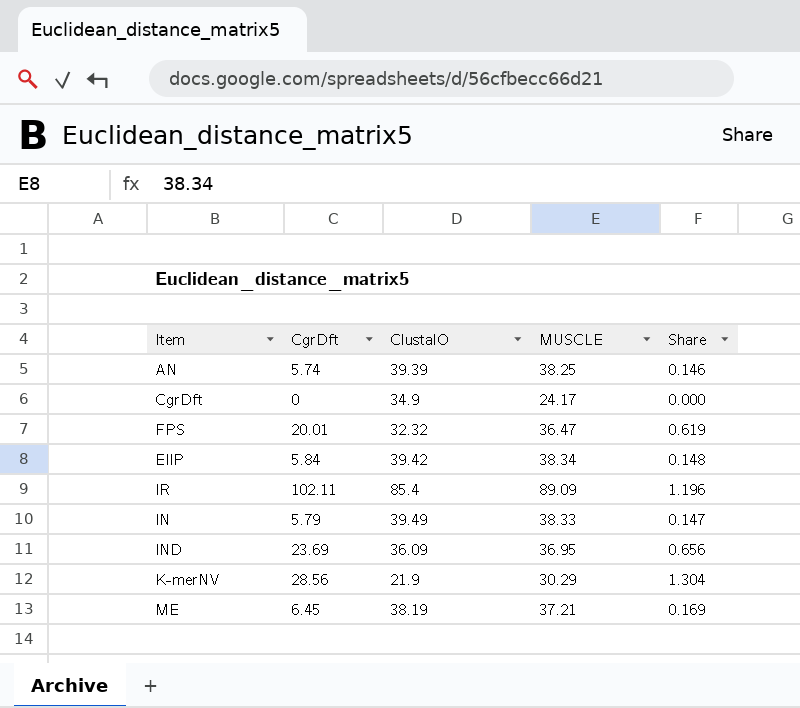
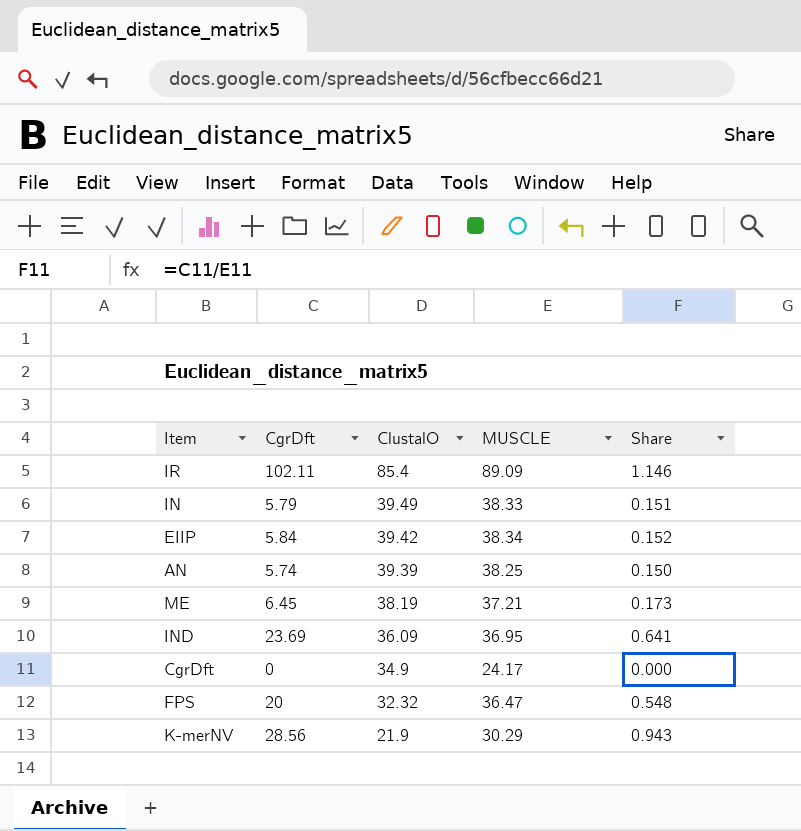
row order: none -> ClustalO descending
column Share | formula: [CgrDft] / [ClustalO] -> [CgrDft] / [MUSCLE]
FPS | CgrDft: 20.01 -> 20

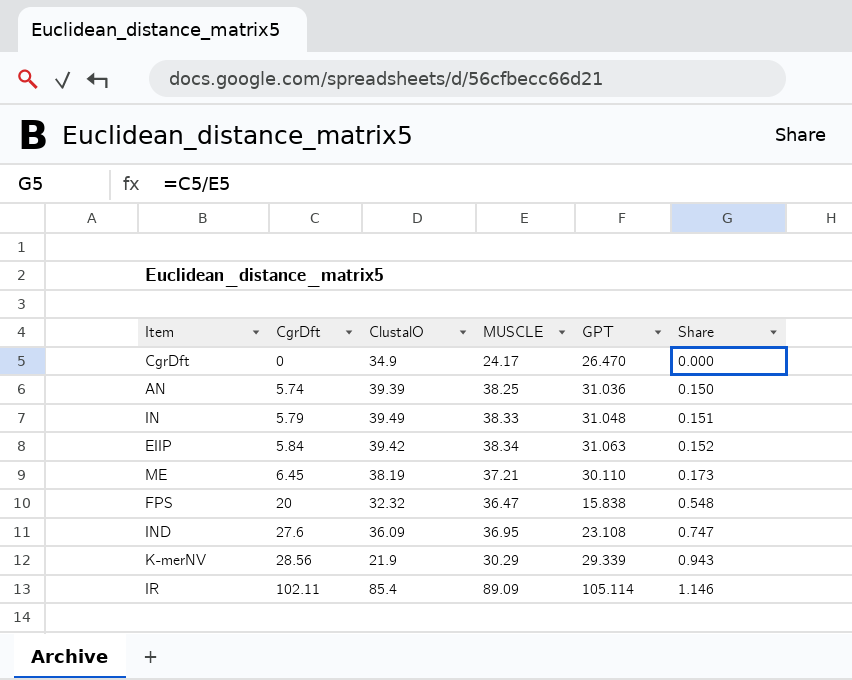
row order: ClustalO descending -> CgrDft ascending
column GPT | position: none -> 5
IND | CgrDft: 23.69 -> 27.6
IND | Share: 0.641 -> 0.747

